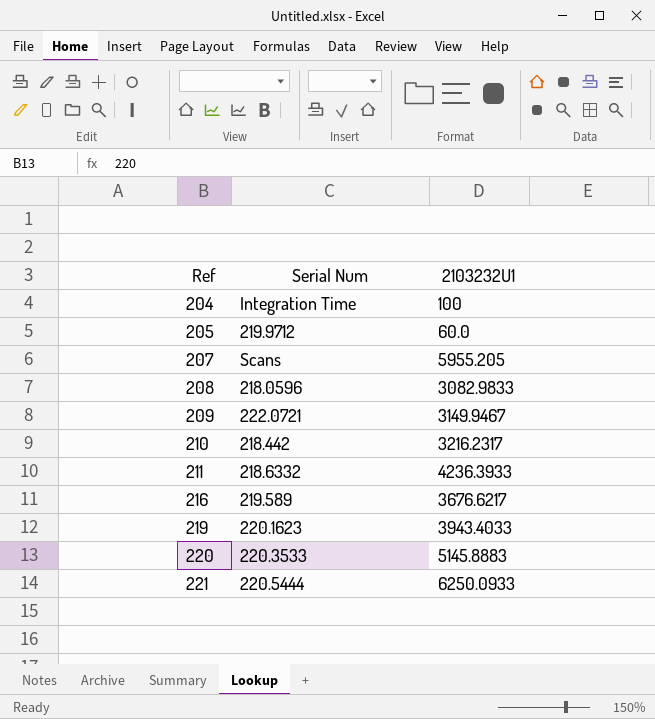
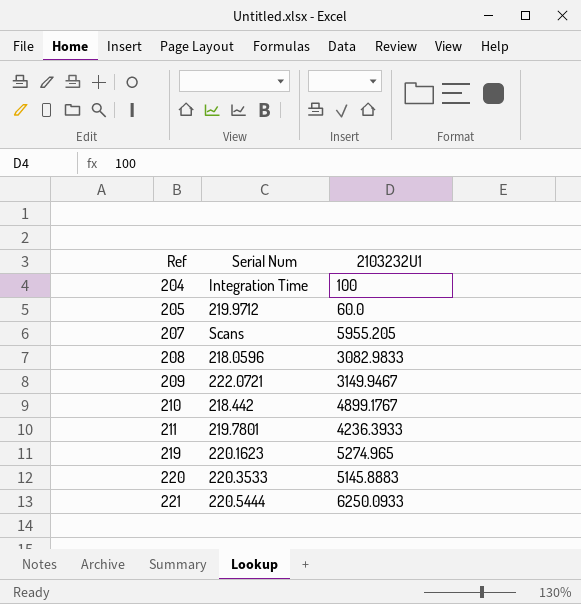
row 216: 219.589 | 3676.6217 -> none
210 | 2103232U1: 3216.2317 -> 4899.1767
211 | Serial Num: 218.6332 -> 219.7801
219 | 2103232U1: 3943.4033 -> 5274.965

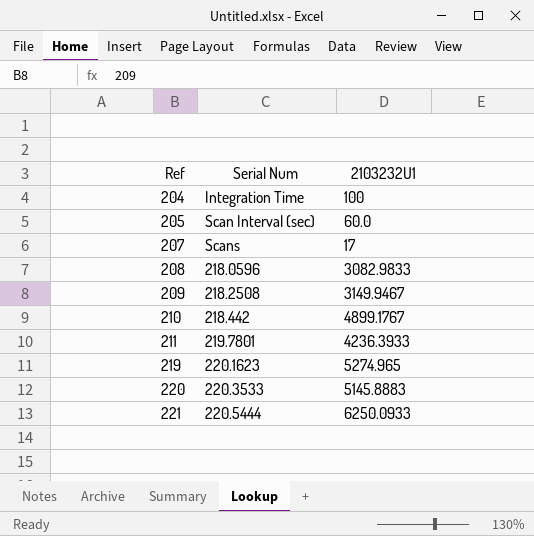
205 | Serial Num: 219.9712 -> Scan Interval (sec)
207 | 2103232U1: 5955.205 -> 17
209 | Serial Num: 222.0721 -> 218.2508

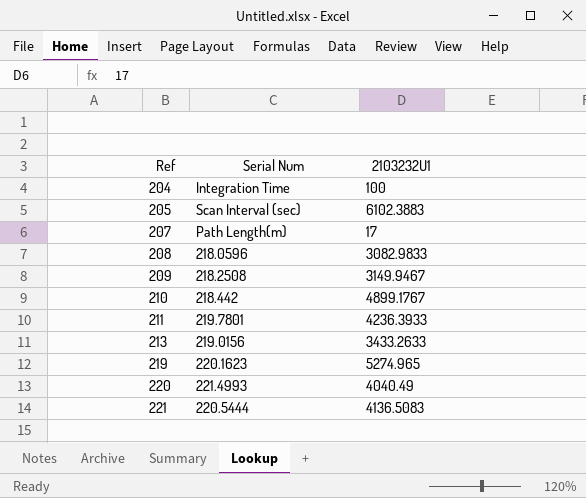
205 | 2103232U1: 60.0 -> 6102.3883
207 | Serial Num: Scans -> Path Length(m)
row 213: none -> 219.0156 | 3433.2633
220 | Serial Num: 220.3533 -> 221.4993
220 | 2103232U1: 5145.8883 -> 4040.49
221 | 2103232U1: 6250.0933 -> 4136.5083

